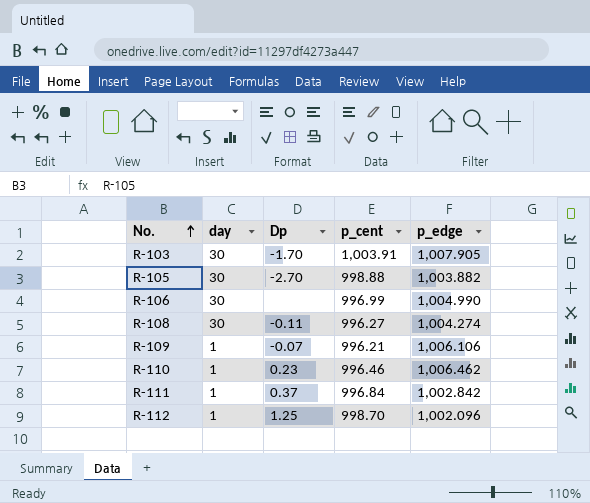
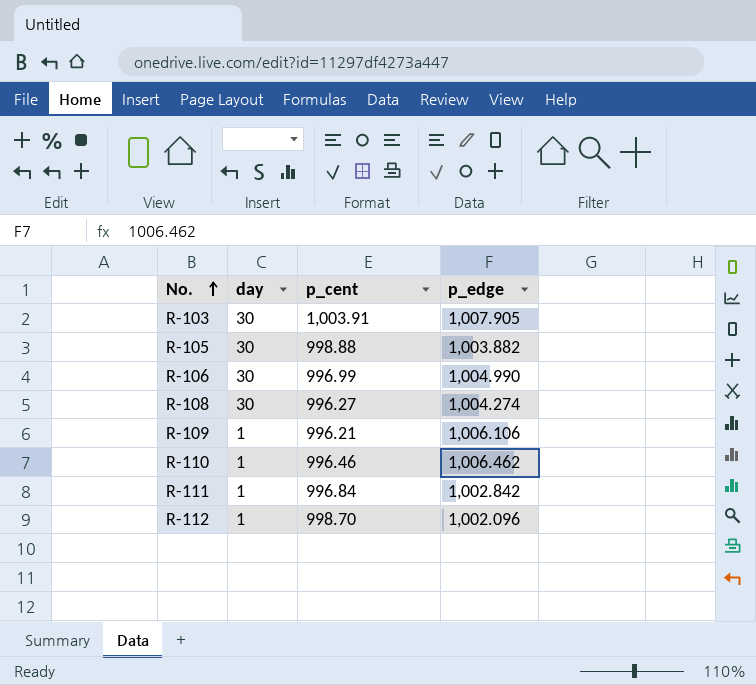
column Dp | position: 3 -> none

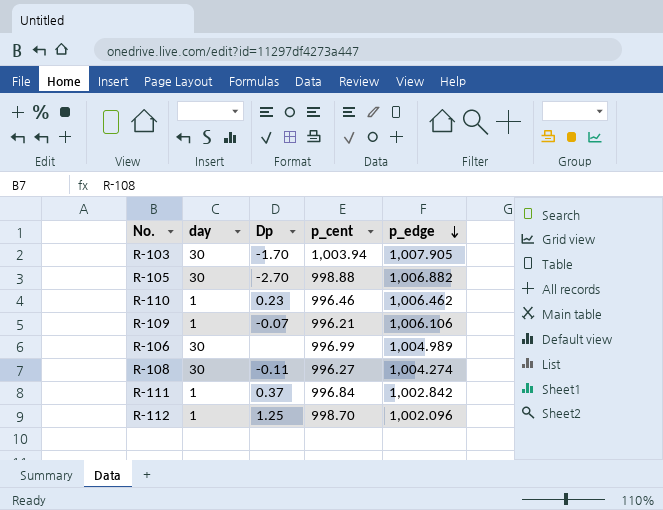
row order: No. ascending -> p_edge descending
column Dp | position: none -> 3
R-103 | p_cent: 1,003.91 -> 1,003.94
R-105 | p_edge: 1,003.882 -> 1,006.882
R-106 | p_edge: 1,004.990 -> 1,004.989

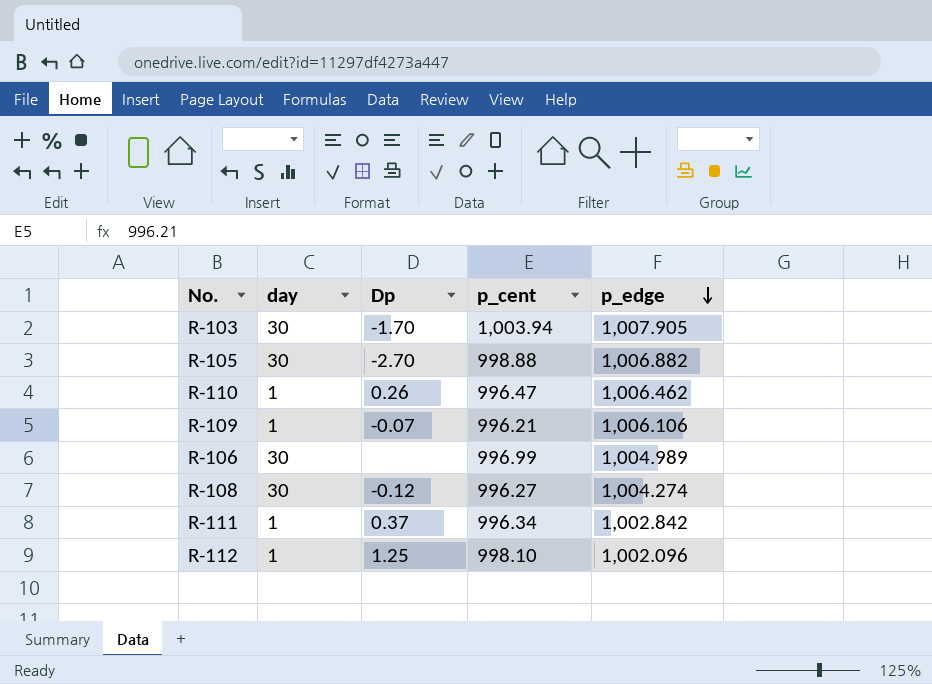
R-110 | Dp: 0.23 -> 0.26
R-110 | p_cent: 996.46 -> 996.47
R-108 | Dp: -0.11 -> -0.12
R-111 | p_cent: 996.84 -> 996.34
R-112 | p_cent: 998.70 -> 998.10

